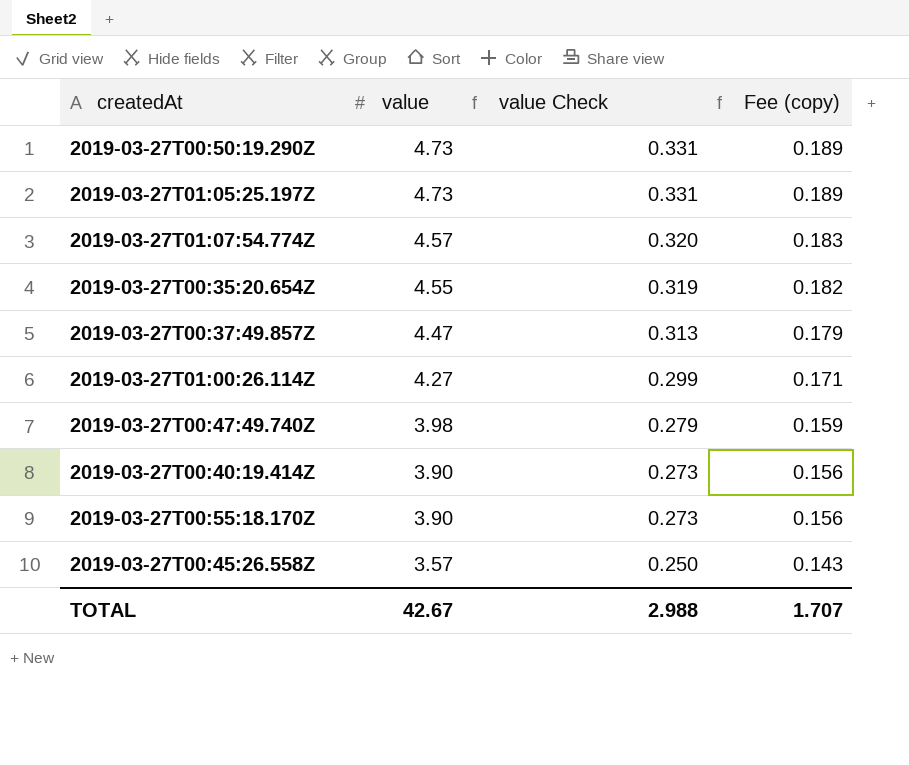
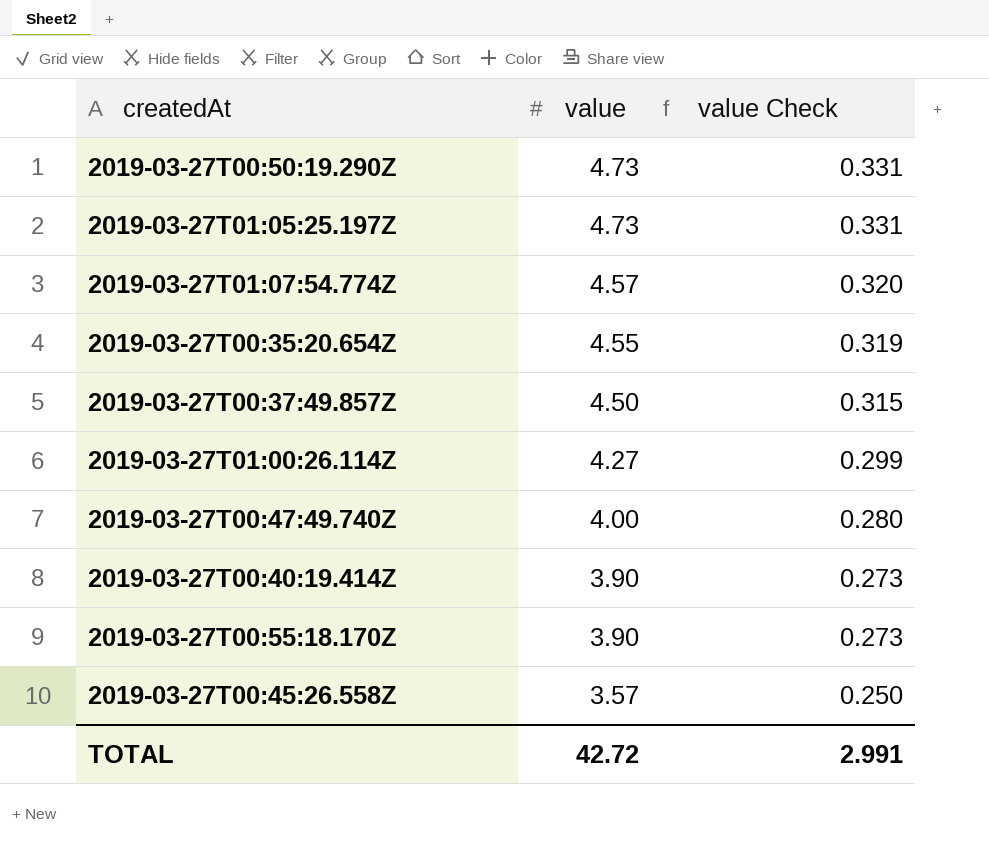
column Fee (copy) | formula: [value] * 0.04 -> none
2019-03-27T00:37:49.857Z | value: 4.47 -> 4.50
2019-03-27T00:37:49.857Z | value Check: 0.313 -> 0.315
2019-03-27T00:47:49.740Z | value: 3.98 -> 4.00
2019-03-27T00:47:49.740Z | value Check: 0.279 -> 0.280
TOTAL | value: 42.67 -> 42.72
TOTAL | value Check: 2.988 -> 2.991

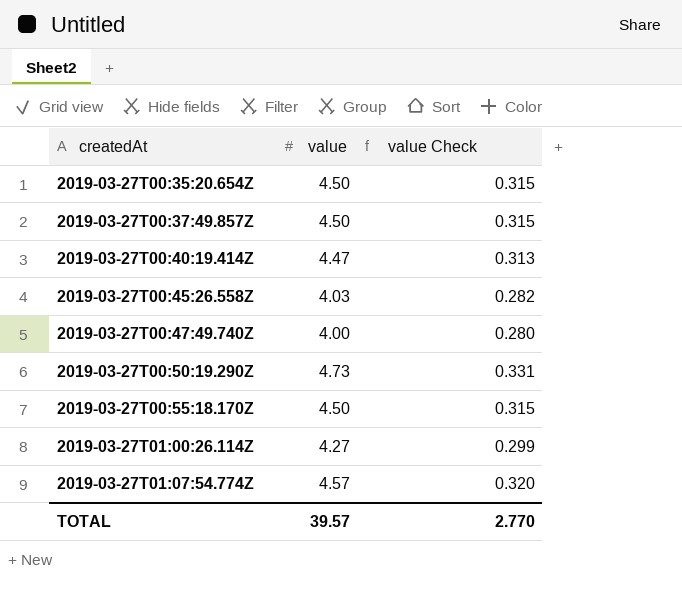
row order: value descending -> createdAt ascending
row 2019-03-27T01:05:25.197Z: 4.73 | 0.331 -> none
2019-03-27T00:35:20.654Z | value: 4.55 -> 4.50
2019-03-27T00:35:20.654Z | value Check: 0.319 -> 0.315
2019-03-27T00:40:19.414Z | value: 3.90 -> 4.47
2019-03-27T00:40:19.414Z | value Check: 0.273 -> 0.313
2019-03-27T00:45:26.558Z | value: 3.57 -> 4.03
2019-03-27T00:45:26.558Z | value Check: 0.250 -> 0.282
2019-03-27T00:55:18.170Z | value: 3.90 -> 4.50
2019-03-27T00:55:18.170Z | value Check: 0.273 -> 0.315
TOTAL | value: 42.72 -> 39.57
TOTAL | value Check: 2.991 -> 2.770

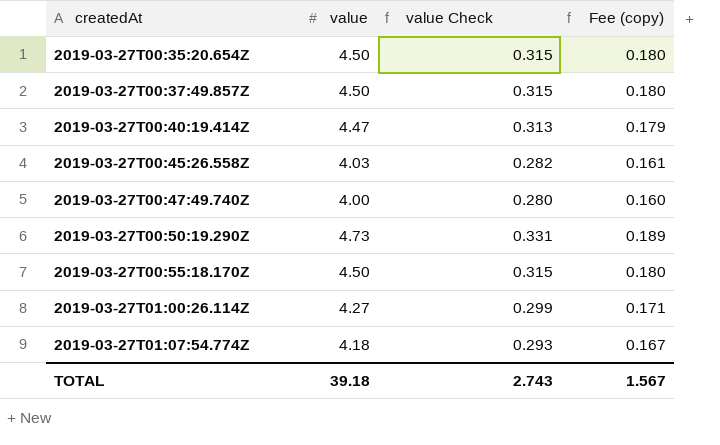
column Fee (copy) | formula: none -> [value] * 0.04
2019-03-27T01:07:54.774Z | value: 4.57 -> 4.18
2019-03-27T01:07:54.774Z | value Check: 0.320 -> 0.293
TOTAL | value: 39.57 -> 39.18
TOTAL | value Check: 2.770 -> 2.743

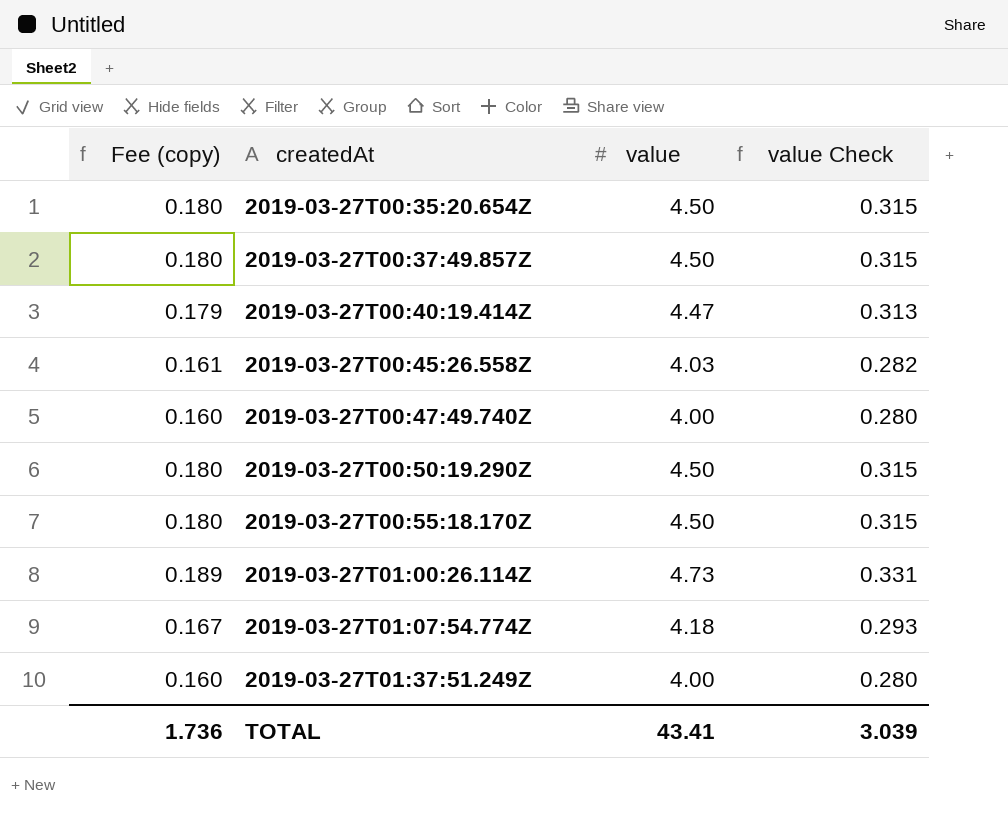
column Fee (copy) | position: 4 -> 1
2019-03-27T00:50:19.290Z | Fee (copy): 0.189 -> 0.180
2019-03-27T00:50:19.290Z | value: 4.73 -> 4.50
2019-03-27T00:50:19.290Z | value Check: 0.331 -> 0.315
2019-03-27T01:00:26.114Z | Fee (copy): 0.171 -> 0.189
2019-03-27T01:00:26.114Z | value: 4.27 -> 4.73
2019-03-27T01:00:26.114Z | value Check: 0.299 -> 0.331
row 2019-03-27T01:37:51.249Z: none -> 0.160 | 4.00 | 0.280
TOTAL | Fee (copy): 1.567 -> 1.736
TOTAL | value: 39.18 -> 43.41
TOTAL | value Check: 2.743 -> 3.039

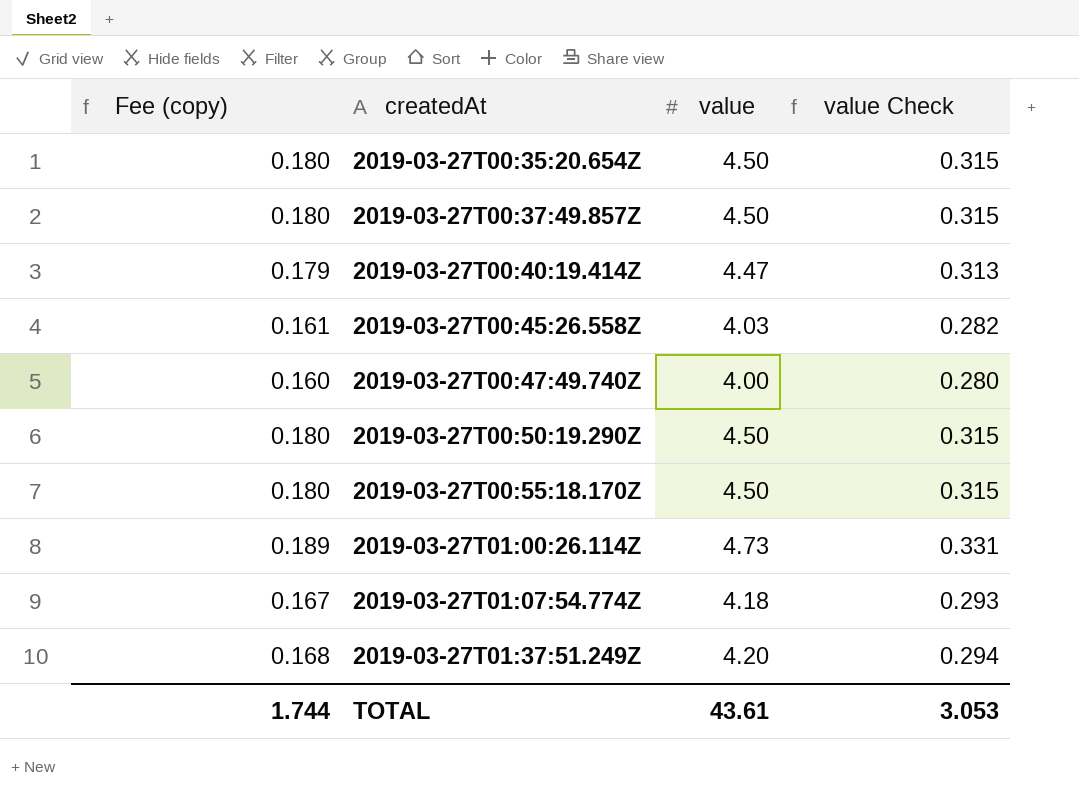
2019-03-27T01:37:51.249Z | Fee (copy): 0.160 -> 0.168
2019-03-27T01:37:51.249Z | value: 4.00 -> 4.20
2019-03-27T01:37:51.249Z | value Check: 0.280 -> 0.294
TOTAL | Fee (copy): 1.736 -> 1.744
TOTAL | value: 43.41 -> 43.61
TOTAL | value Check: 3.039 -> 3.053

